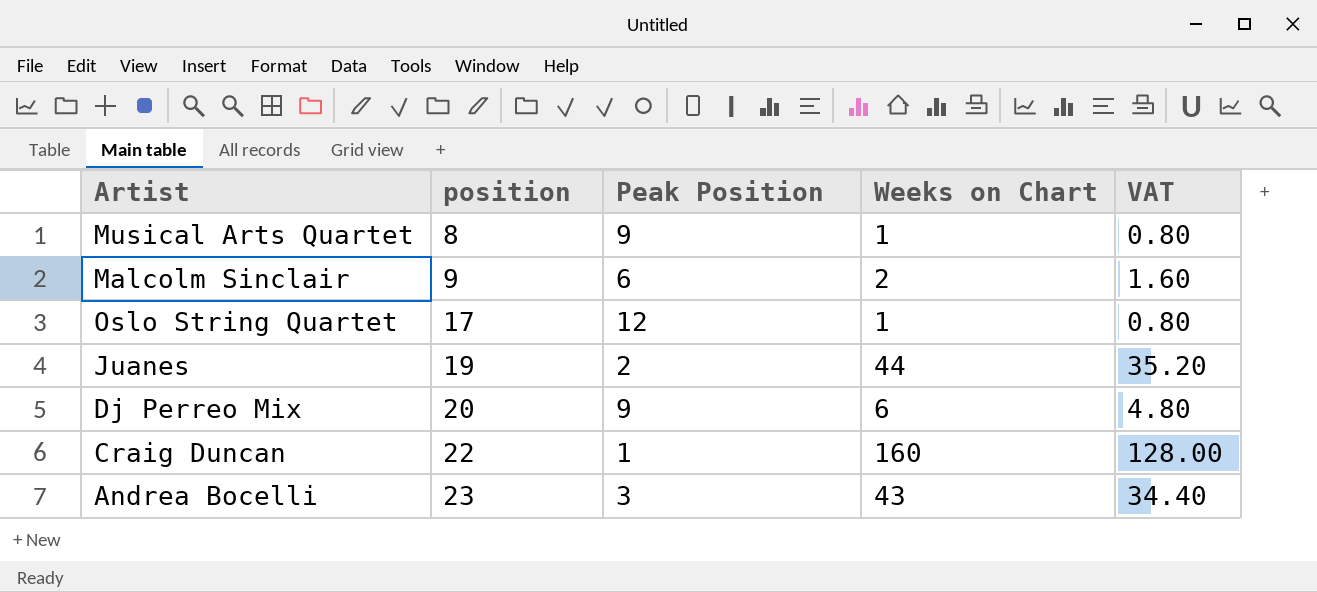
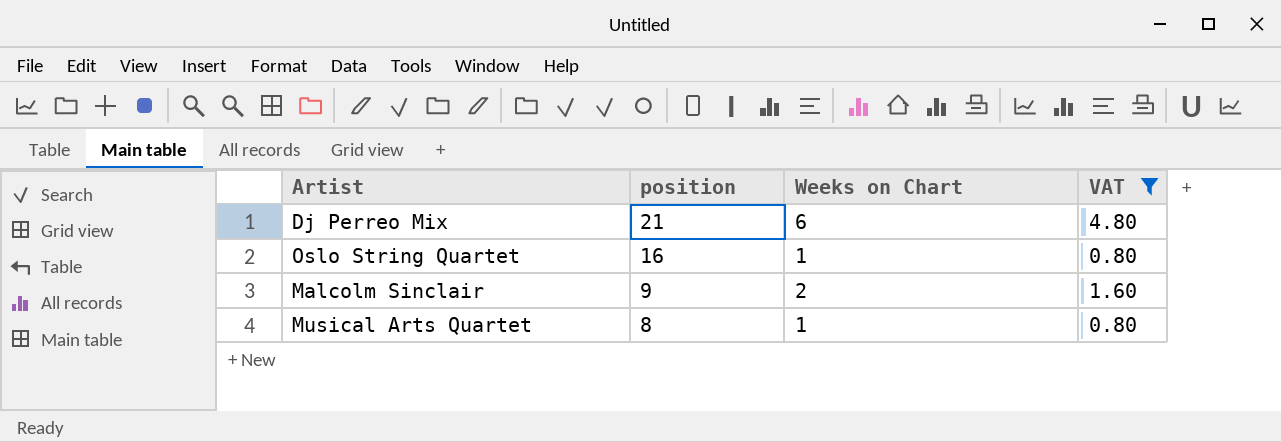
filter: none -> VAT <= 4.80
row order: position ascending -> position descending
column Peak Position | position: 3 -> none
Dj Perreo Mix | position: 20 -> 21
Oslo String Quartet | position: 17 -> 16

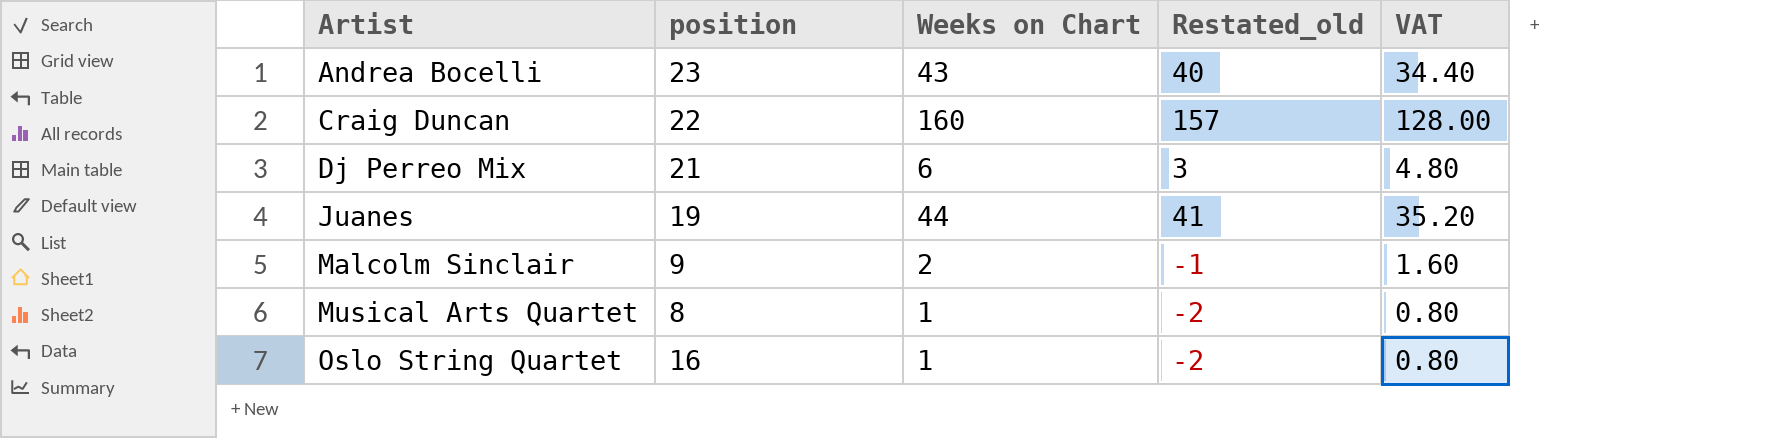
filter: VAT <= 4.80 -> none
row order: position descending -> Artist ascending
column Restated_old | formula: none -> [Weeks on Chart] - 3

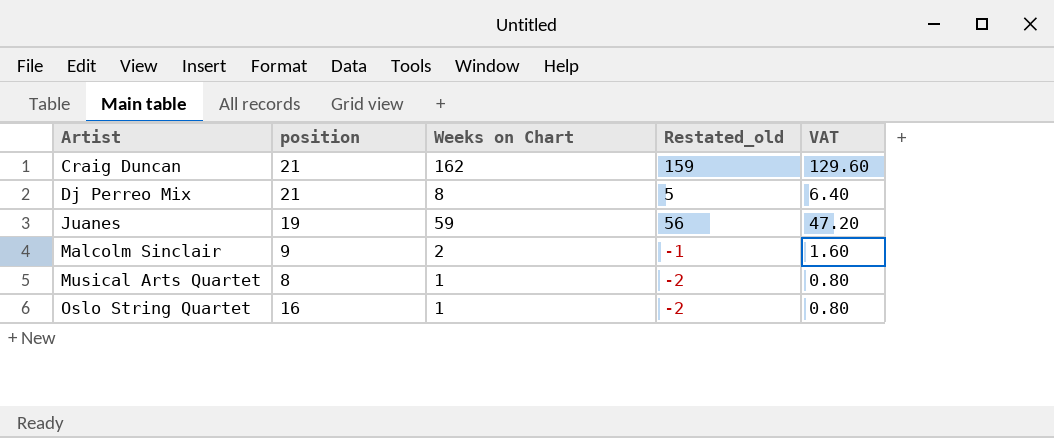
row Andrea Bocelli: 23 | 43 | 40 | 34.40 -> none
Craig Duncan | position: 22 -> 21
Craig Duncan | Weeks on Chart: 160 -> 162
Craig Duncan | Restated_old: 157 -> 159
Craig Duncan | VAT: 128.00 -> 129.60
Dj Perreo Mix | Weeks on Chart: 6 -> 8
Dj Perreo Mix | Restated_old: 3 -> 5
Dj Perreo Mix | VAT: 4.80 -> 6.40
Juanes | Weeks on Chart: 44 -> 59
Juanes | Restated_old: 41 -> 56
Juanes | VAT: 35.20 -> 47.20

